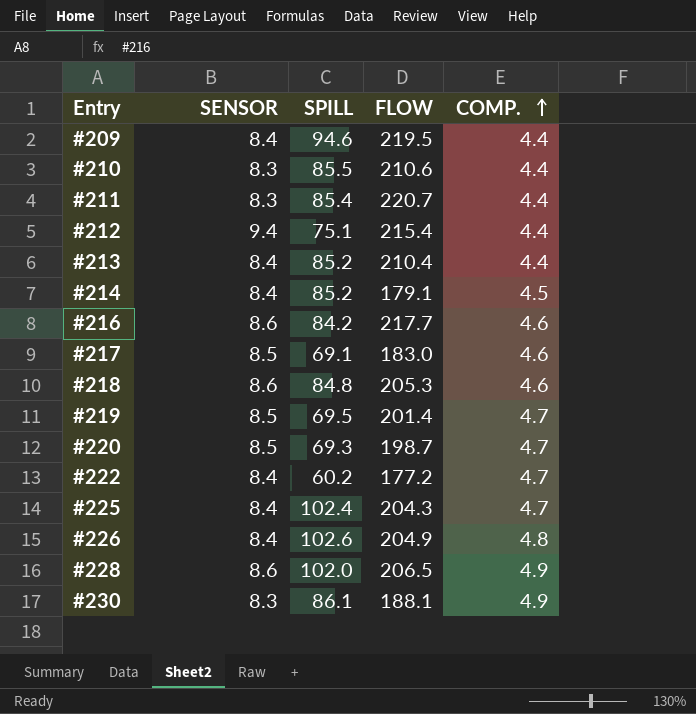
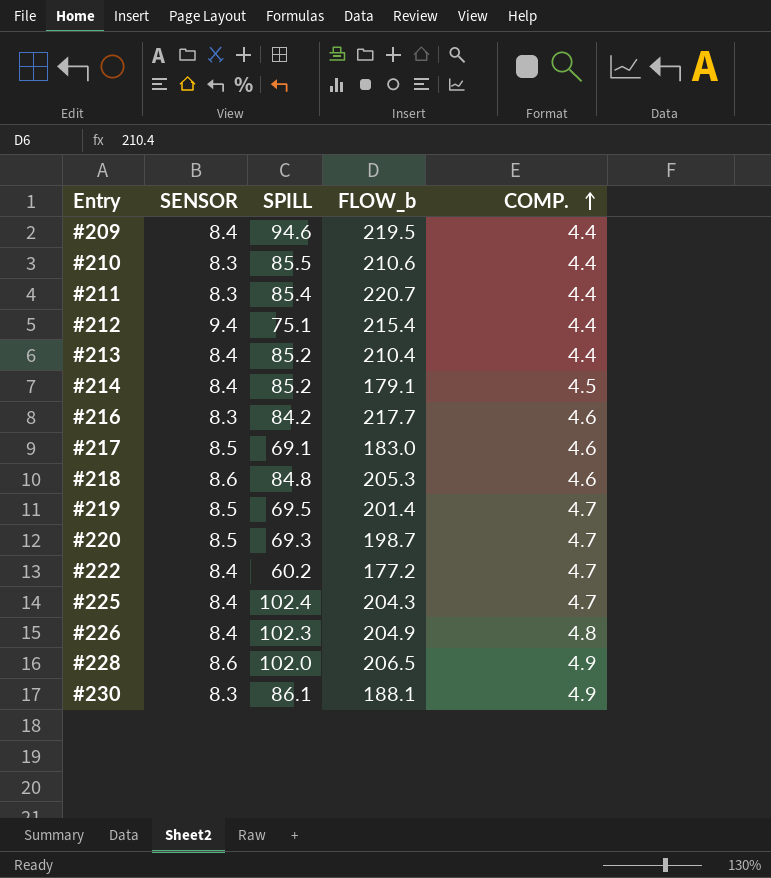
column name: FLOW -> FLOW_b
#216 | SENSOR: 8.6 -> 8.3
#226 | SPILL: 102.6 -> 102.3

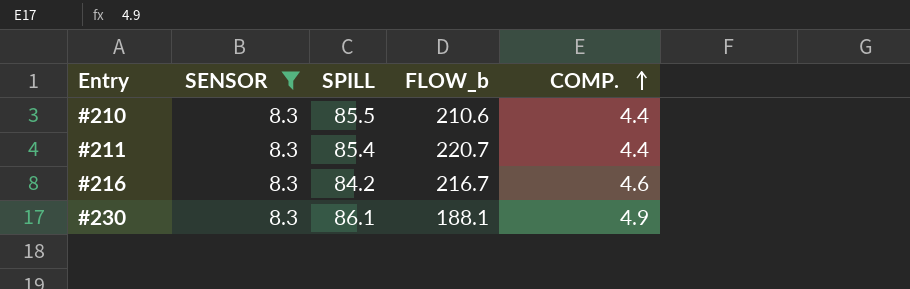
filter: none -> SENSOR = 8.3
#216 | FLOW_b: 217.7 -> 216.7

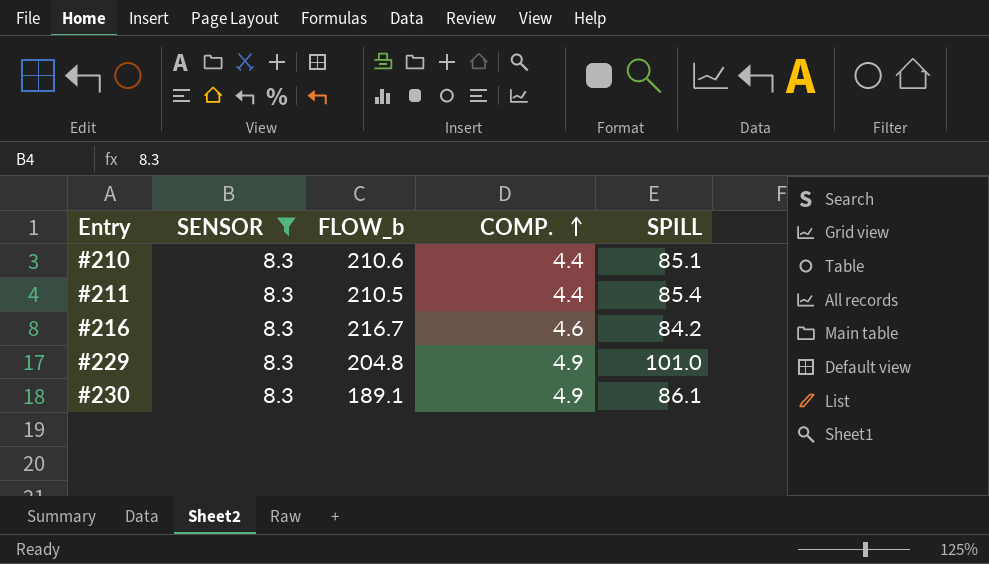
column SPILL | position: 3 -> 5
#210 | SPILL: 85.5 -> 85.1
#211 | FLOW_b: 220.7 -> 210.5
row #229: none -> 8.3 | 204.8 | 4.9 | 101.0
#230 | FLOW_b: 188.1 -> 189.1

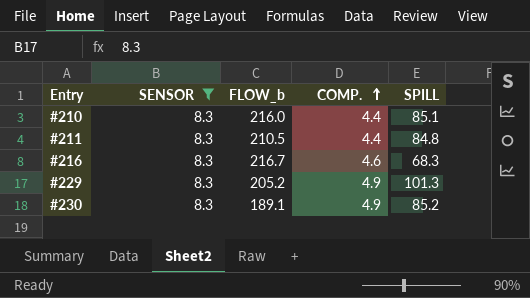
#210 | FLOW_b: 210.6 -> 216.0
#211 | SPILL: 85.4 -> 84.8
#216 | SPILL: 84.2 -> 68.3
#229 | FLOW_b: 204.8 -> 205.2
#229 | SPILL: 101.0 -> 101.3
#230 | SPILL: 86.1 -> 85.2

